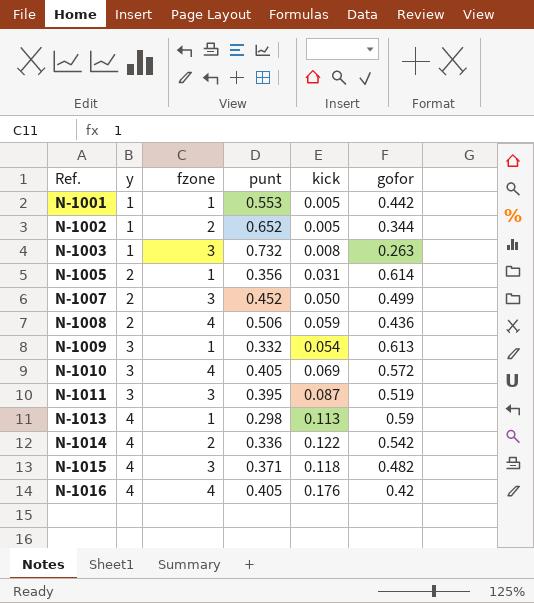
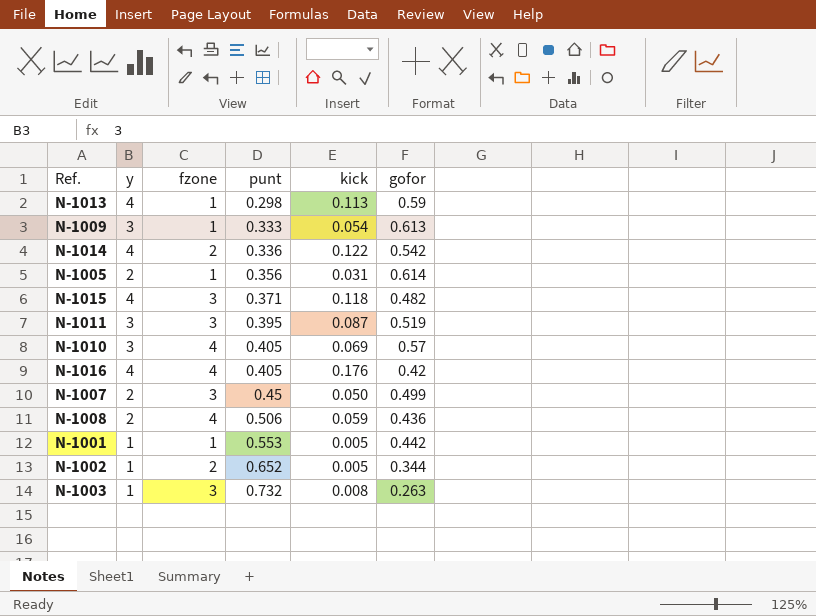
row order: Ref. ascending -> punt ascending
N-1009 | punt: 0.332 -> 0.333
N-1010 | gofor: 0.572 -> 0.57
N-1007 | punt: 0.452 -> 0.45

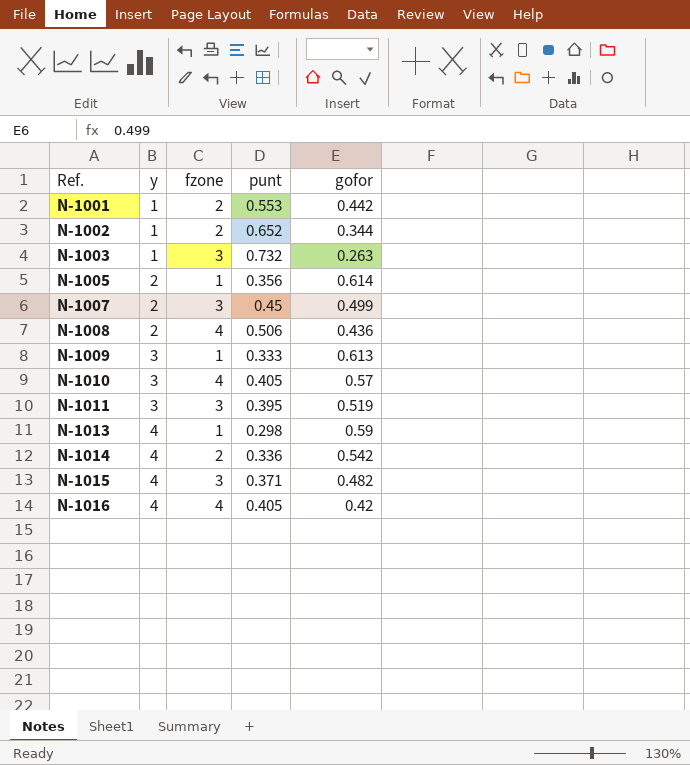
row order: punt ascending -> Ref. ascending
column kick | position: 5 -> none
N-1001 | fzone: 1 -> 2

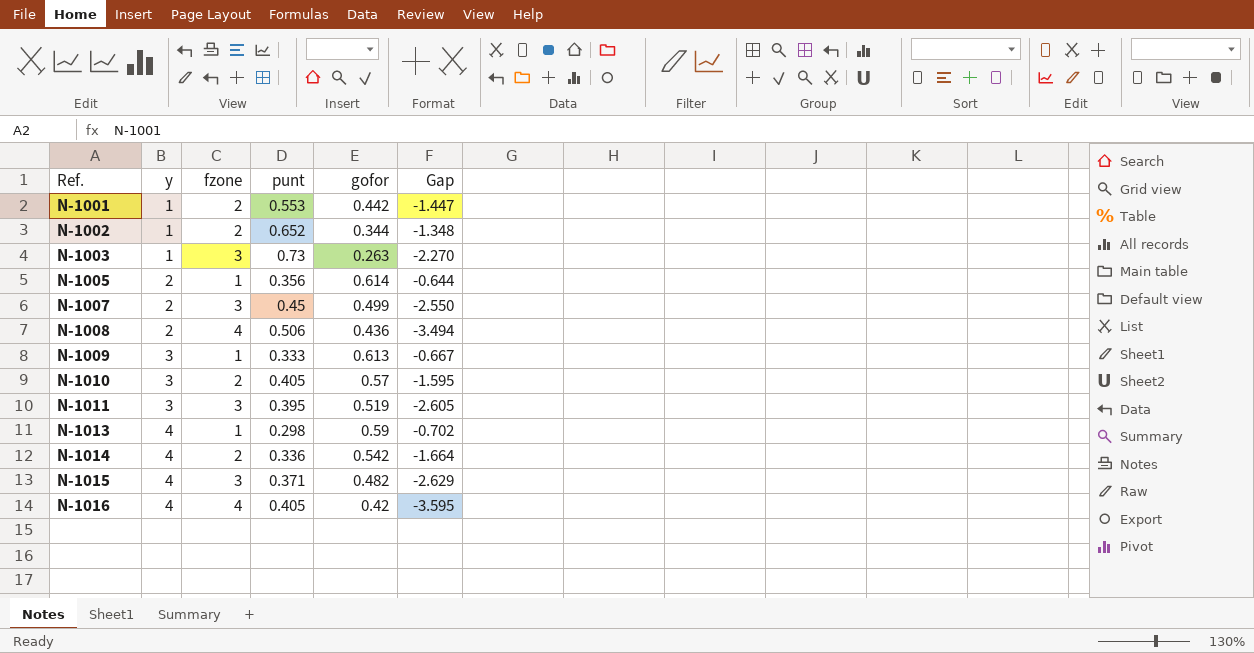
column Gap | formula: none -> [punt] - [fzone]
N-1003 | punt: 0.732 -> 0.73
N-1010 | fzone: 4 -> 2

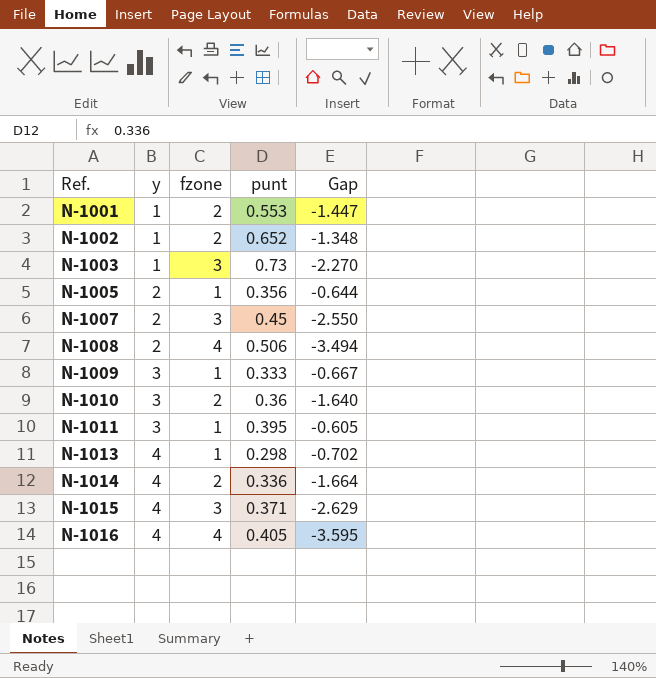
column gofor | position: 5 -> none
N-1010 | punt: 0.405 -> 0.36
N-1010 | Gap: -1.595 -> -1.640
N-1011 | fzone: 3 -> 1
N-1011 | Gap: -2.605 -> -0.605

